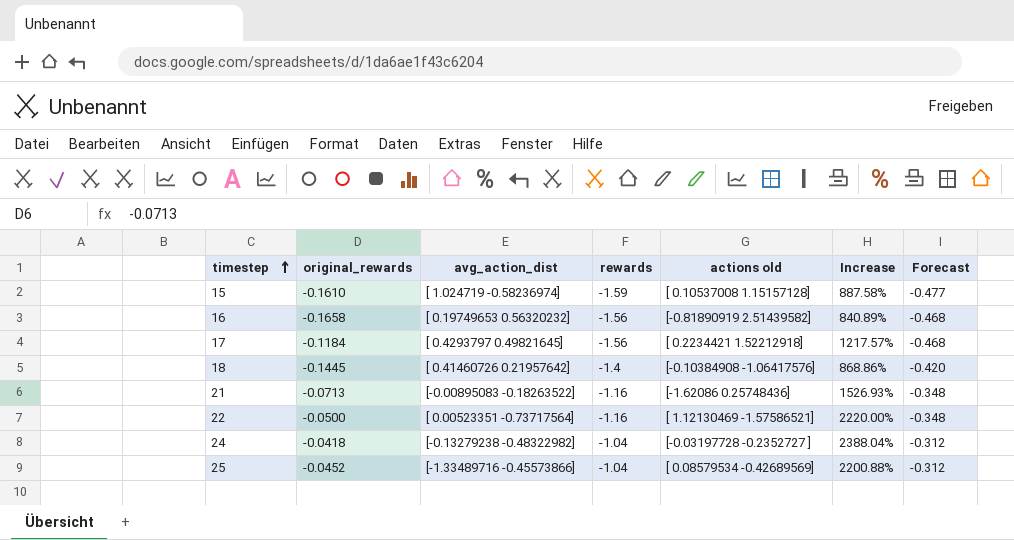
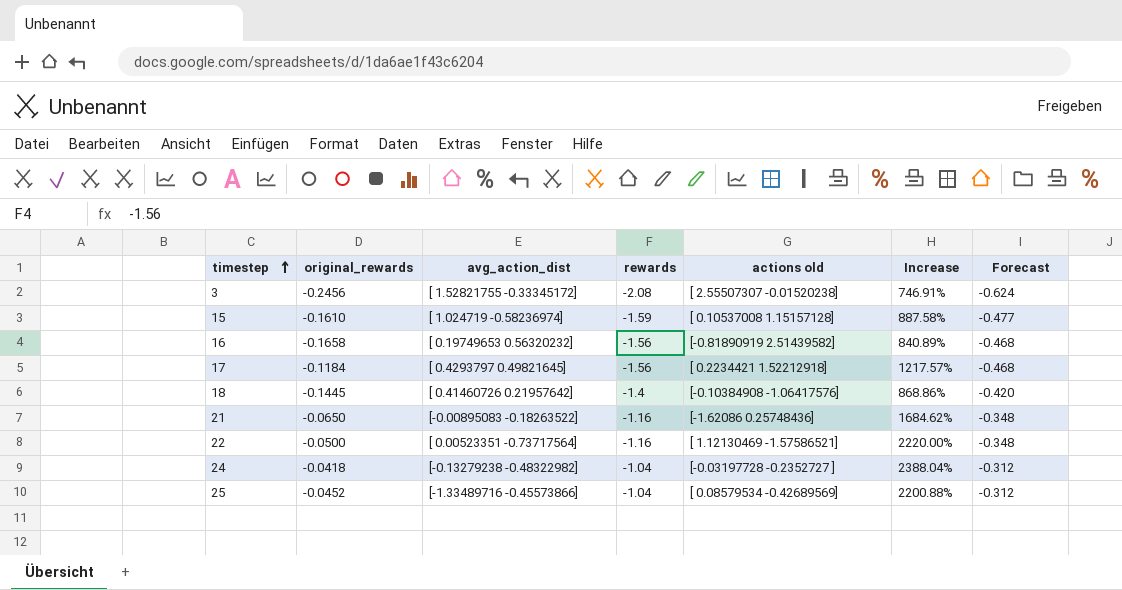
row 3: none -> -0.2456 | [ 1.52821755 -0.33345172] | -2.08 | [ 2.55507307 -0.01520238] | 746.91% | -0.624
21 | original_rewards: -0.0713 -> -0.0650
21 | Increase: 1526.93% -> 1684.62%

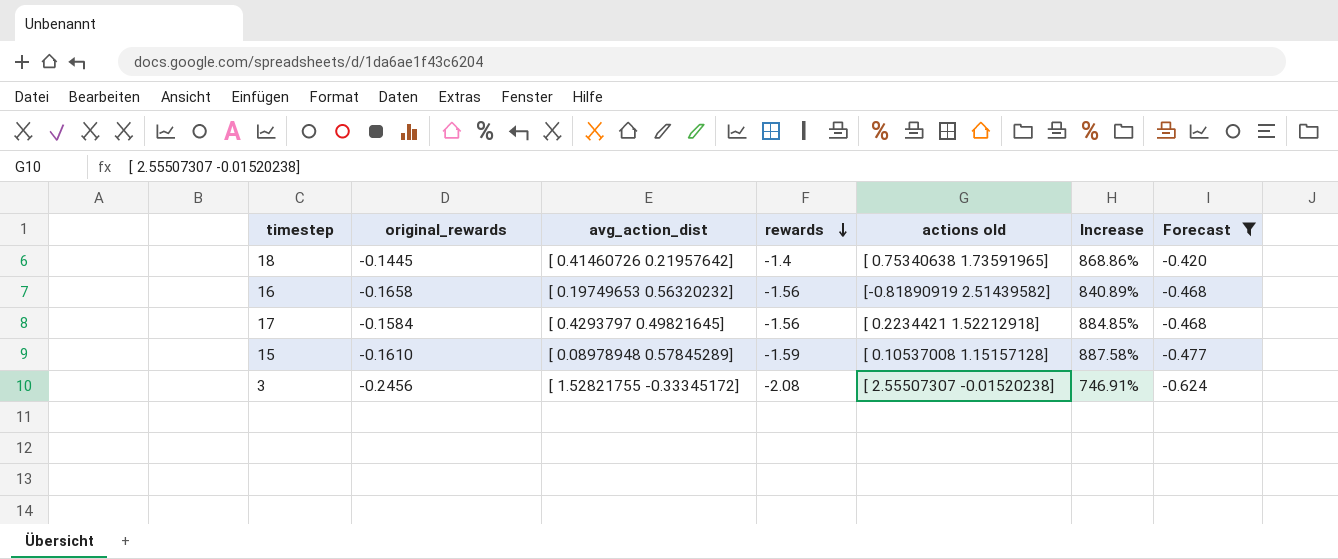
filter: none -> Forecast <= -0.420
row order: timestep ascending -> rewards descending
18 | actions old: [-0.10384908 -1.06417576] -> [ 0.75340638 1.73591965]
17 | original_rewards: -0.1184 -> -0.1584
17 | Increase: 1217.57% -> 884.85%
15 | avg_action_dist: [ 1.024719 -0.58236974] -> [ 0.08978948 0.57845289]

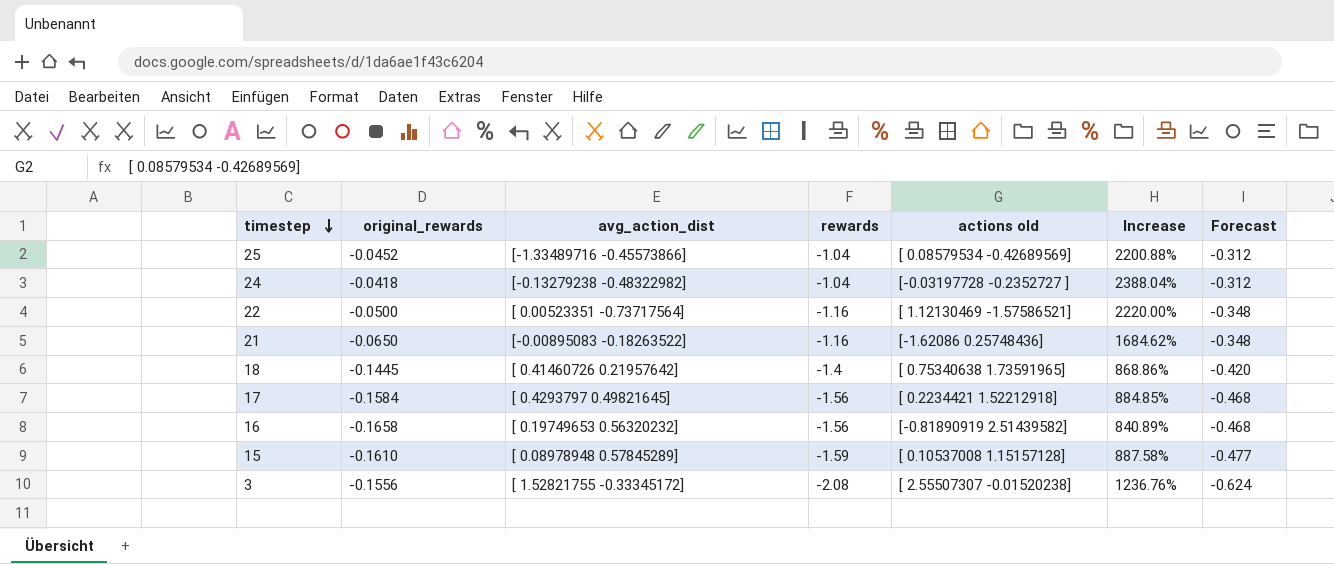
filter: Forecast <= -0.420 -> none
row order: rewards descending -> timestep descending
3 | original_rewards: -0.2456 -> -0.1556
3 | Increase: 746.91% -> 1236.76%

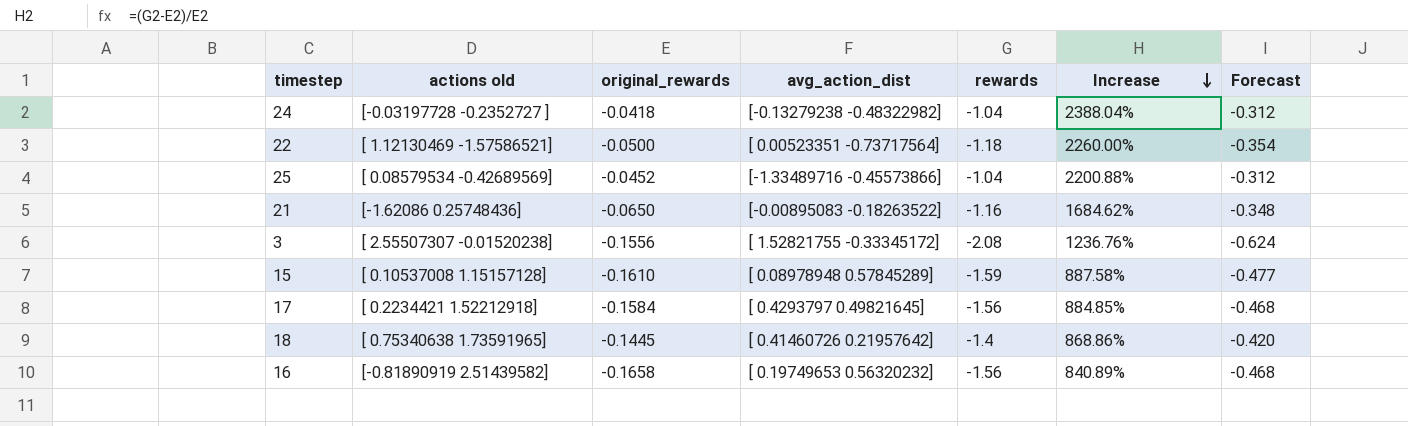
row order: timestep descending -> Increase descending
column actions old | position: 5 -> 2
22 | rewards: -1.16 -> -1.18
22 | Increase: 2220.00% -> 2260.00%
22 | Forecast: -0.348 -> -0.354

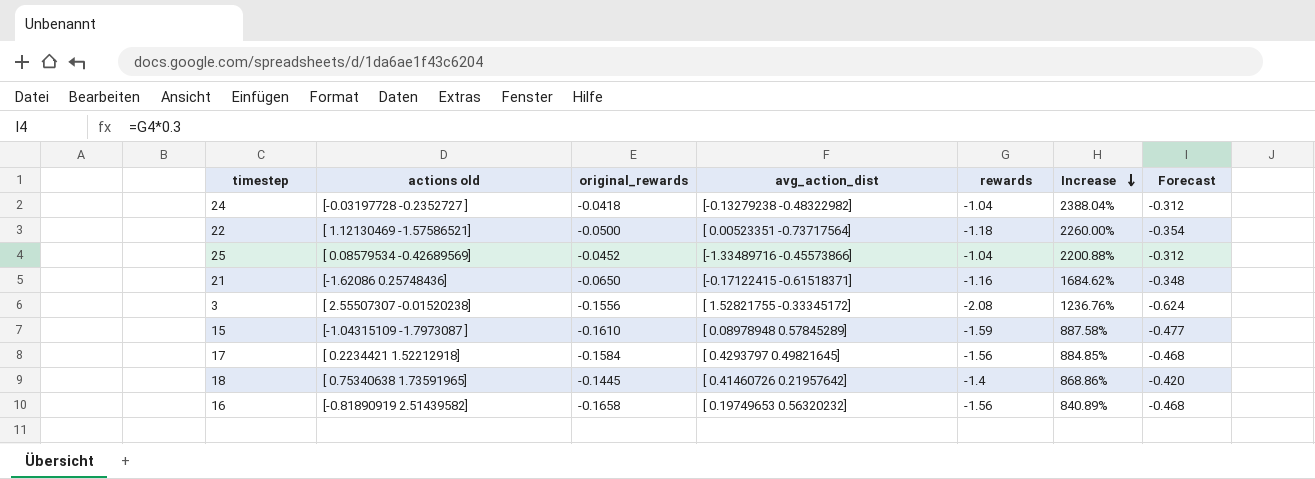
21 | avg_action_dist: [-0.00895083 -0.18263522] -> [-0.17122415 -0.61518371]
15 | actions old: [ 0.10537008 1.15157128] -> [-1.04315109 -1.7973087 ]

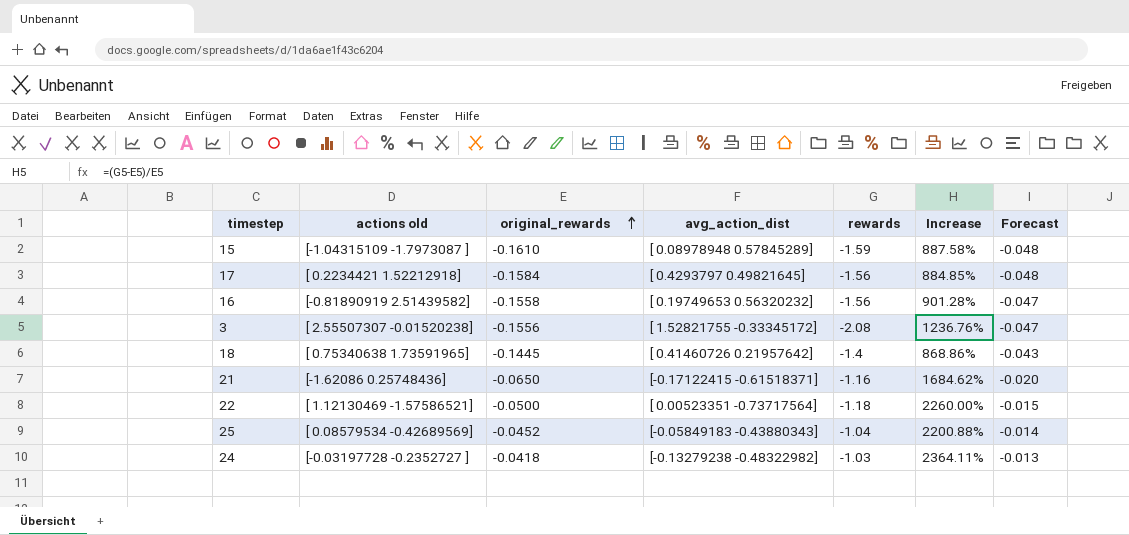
row order: Increase descending -> original_rewards ascending
column Forecast | formula: [rewards] * 0.3 -> [original_rewards] * 0.3
16 | original_rewards: -0.1658 -> -0.1558
16 | Increase: 840.89% -> 901.28%
25 | avg_action_dist: [-1.33489716 -0.45573866] -> [-0.05849183 -0.43880343]
24 | rewards: -1.04 -> -1.03
24 | Increase: 2388.04% -> 2364.11%

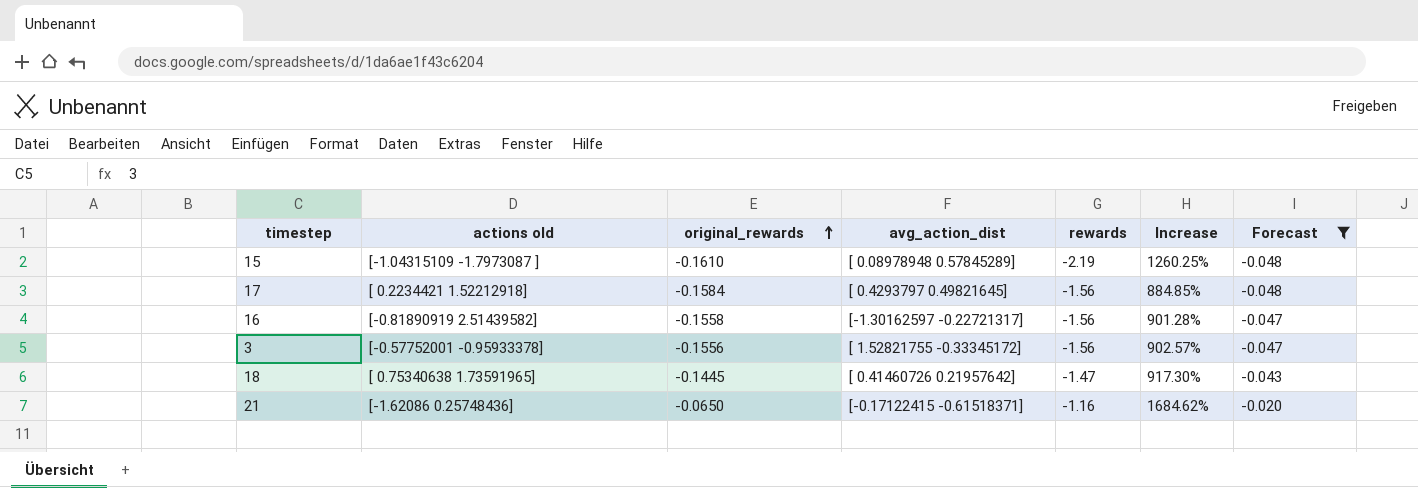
filter: none -> Forecast <= -0.020
15 | rewards: -1.59 -> -2.19
15 | Increase: 887.58% -> 1260.25%
16 | avg_action_dist: [ 0.19749653 0.56320232] -> [-1.30162597 -0.22721317]
3 | actions old: [ 2.55507307 -0.01520238] -> [-0.57752001 -0.95933378]
3 | rewards: -2.08 -> -1.56
3 | Increase: 1236.76% -> 902.57%
18 | rewards: -1.4 -> -1.47
18 | Increase: 868.86% -> 917.30%

